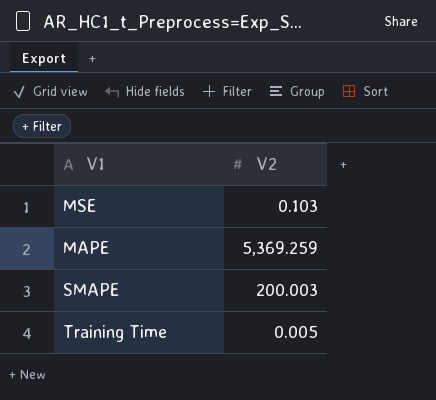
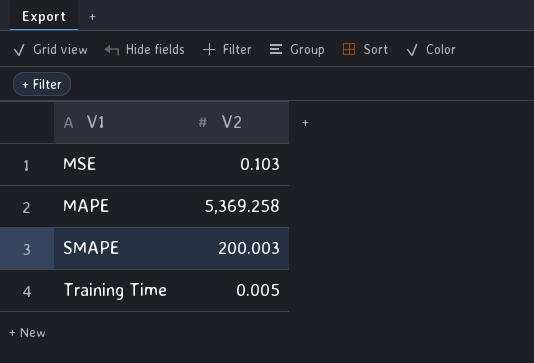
MAPE | V2: 5,369.259 -> 5,369.258

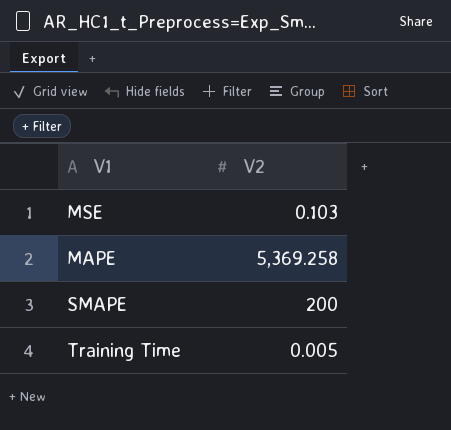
SMAPE | V2: 200.003 -> 200

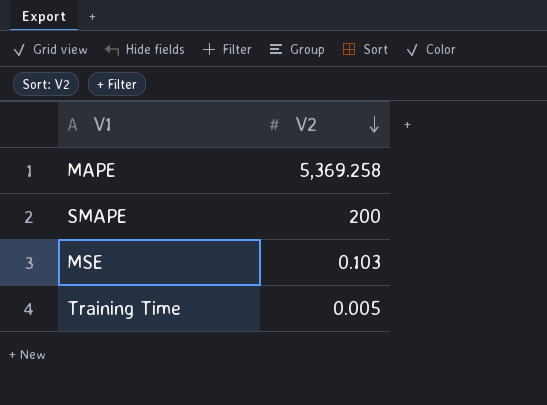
row order: none -> V2 descending

